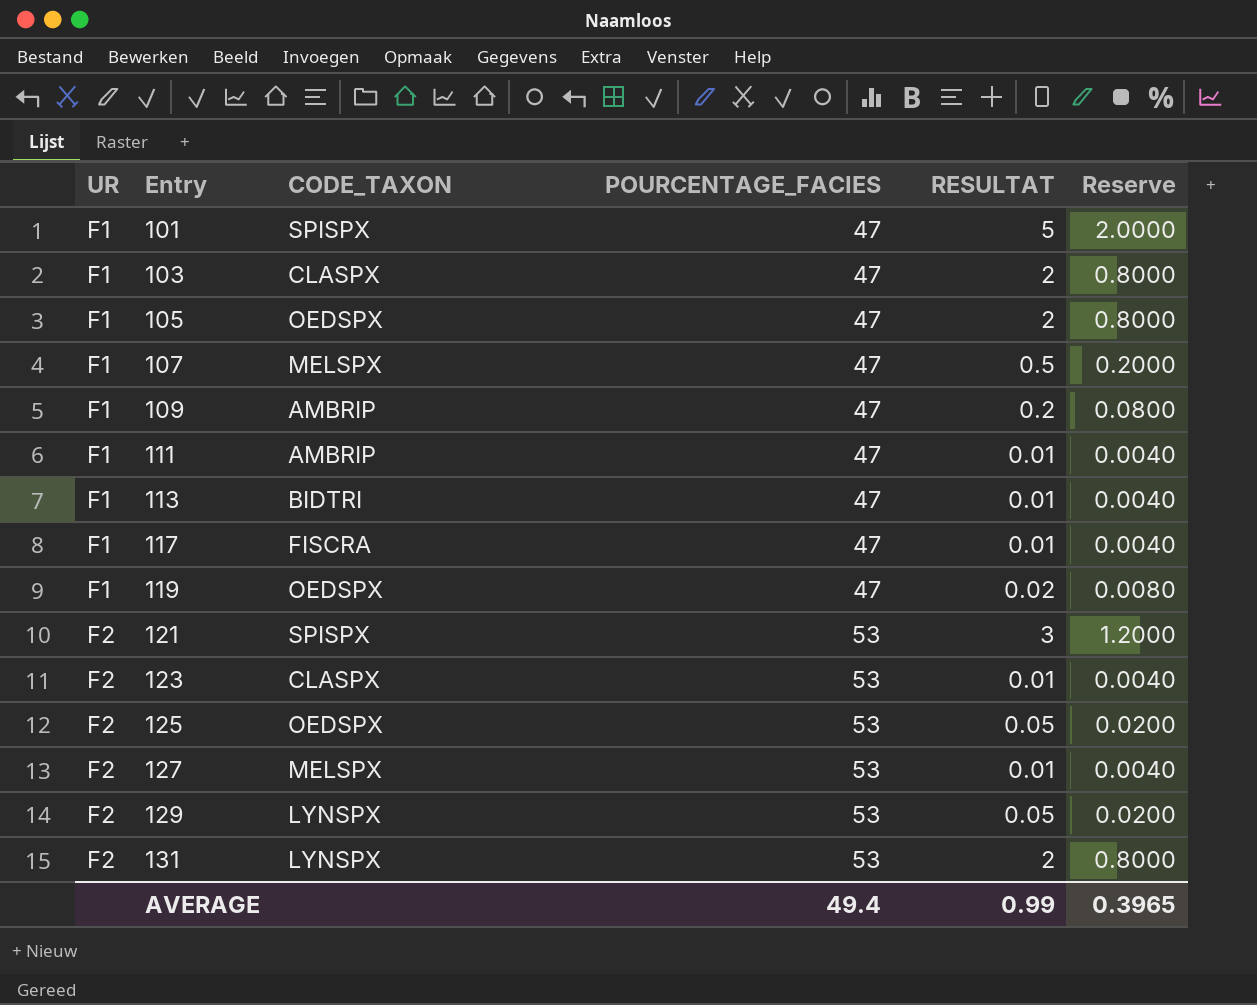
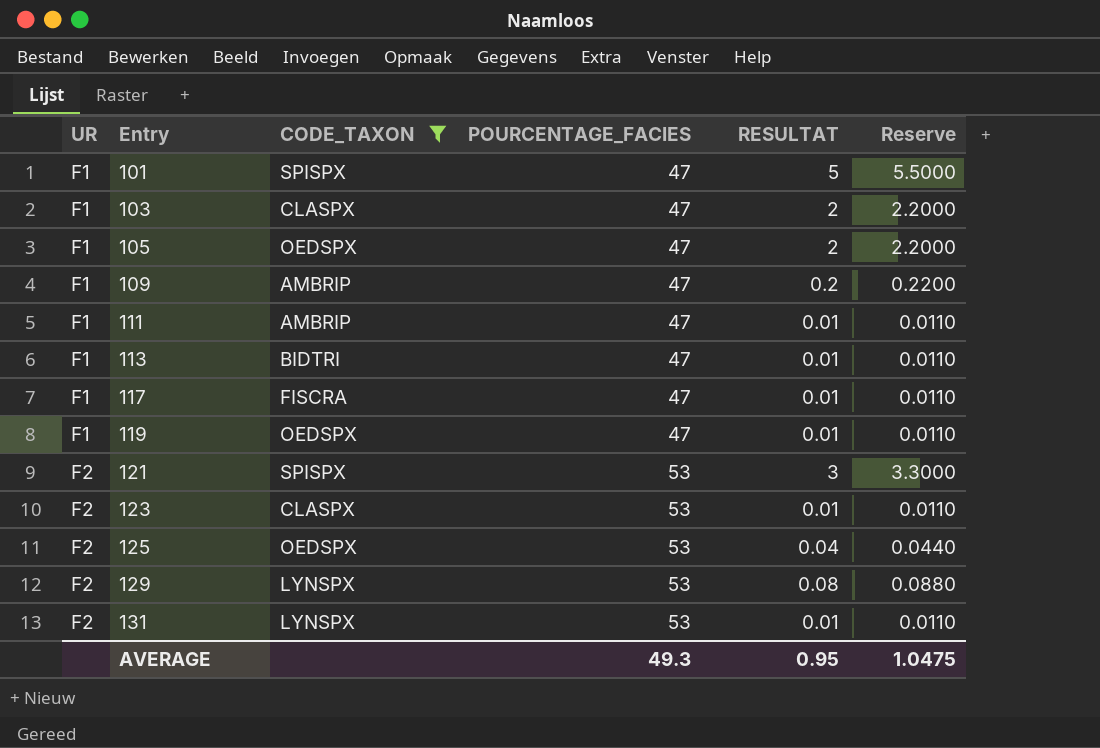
filter: none -> CODE_TAXON != MELSPX
column Reserve | formula: [RESULTAT] * 0.4 -> [RESULTAT] * 1.1
119 | RESULTAT: 0.02 -> 0.01
125 | RESULTAT: 0.05 -> 0.04
129 | RESULTAT: 0.05 -> 0.08
131 | RESULTAT: 2 -> 0.01
AVERAGE | POURCENTAGE_FACIES: 49.4 -> 49.3
AVERAGE | RESULTAT: 0.99 -> 0.95
AVERAGE | Reserve: 0.3965 -> 1.0475

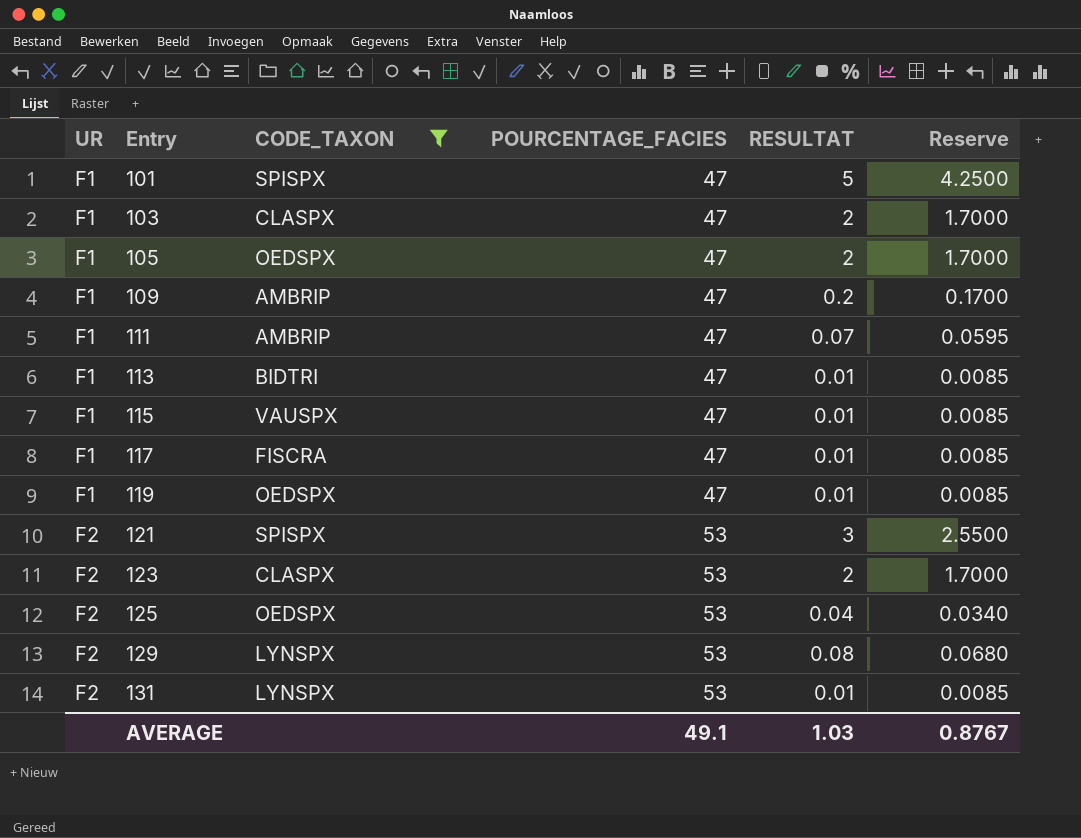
column Reserve | formula: [RESULTAT] * 1.1 -> [RESULTAT] * 0.85
111 | RESULTAT: 0.01 -> 0.07
row 115: none -> F1 | VAUSPX | 47 | 0.01 | 0.0085
123 | RESULTAT: 0.01 -> 2
AVERAGE | POURCENTAGE_FACIES: 49.3 -> 49.1
AVERAGE | RESULTAT: 0.95 -> 1.03
AVERAGE | Reserve: 1.0475 -> 0.8767

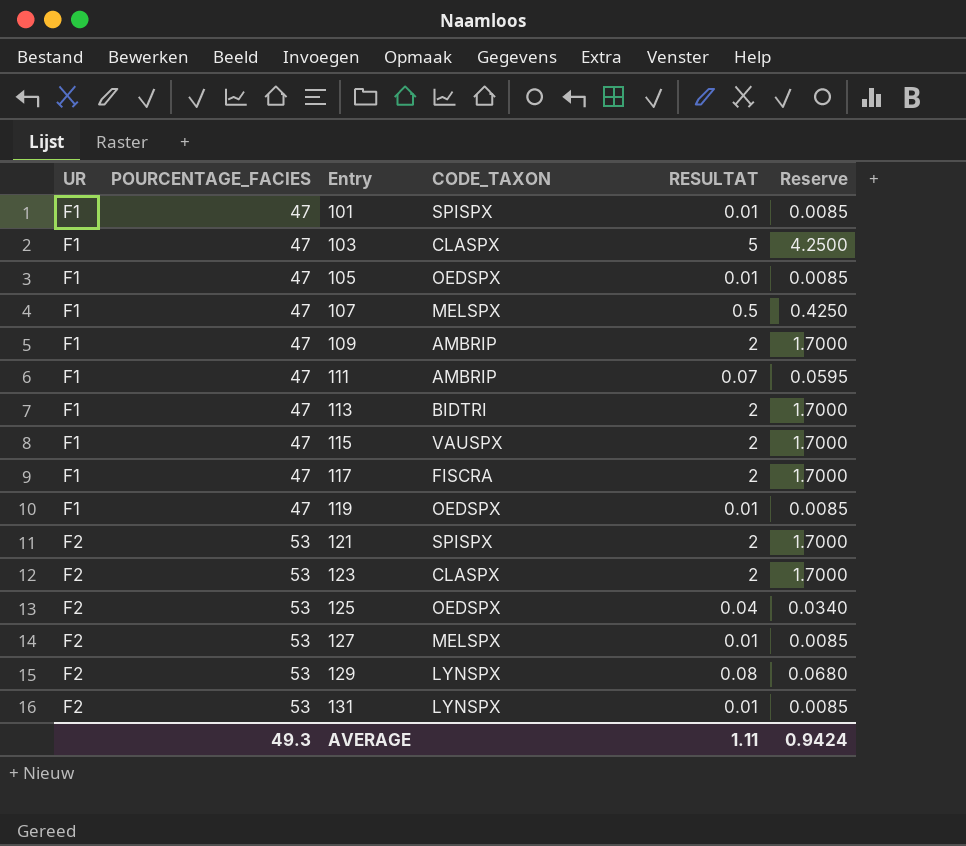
filter: CODE_TAXON != MELSPX -> none
column POURCENTAGE_FACIES | position: 4 -> 2
101 | RESULTAT: 5 -> 0.01
101 | Reserve: 4.2500 -> 0.0085
103 | RESULTAT: 2 -> 5
103 | Reserve: 1.7000 -> 4.2500
105 | RESULTAT: 2 -> 0.01
105 | Reserve: 1.7000 -> 0.0085
109 | RESULTAT: 0.2 -> 2
109 | Reserve: 0.1700 -> 1.7000
113 | RESULTAT: 0.01 -> 2
113 | Reserve: 0.0085 -> 1.7000
115 | RESULTAT: 0.01 -> 2
115 | Reserve: 0.0085 -> 1.7000
117 | RESULTAT: 0.01 -> 2
117 | Reserve: 0.0085 -> 1.7000
121 | RESULTAT: 3 -> 2
121 | Reserve: 2.5500 -> 1.7000
AVERAGE | POURCENTAGE_FACIES: 49.1 -> 49.3
AVERAGE | RESULTAT: 1.03 -> 1.11
AVERAGE | Reserve: 0.8767 -> 0.9424

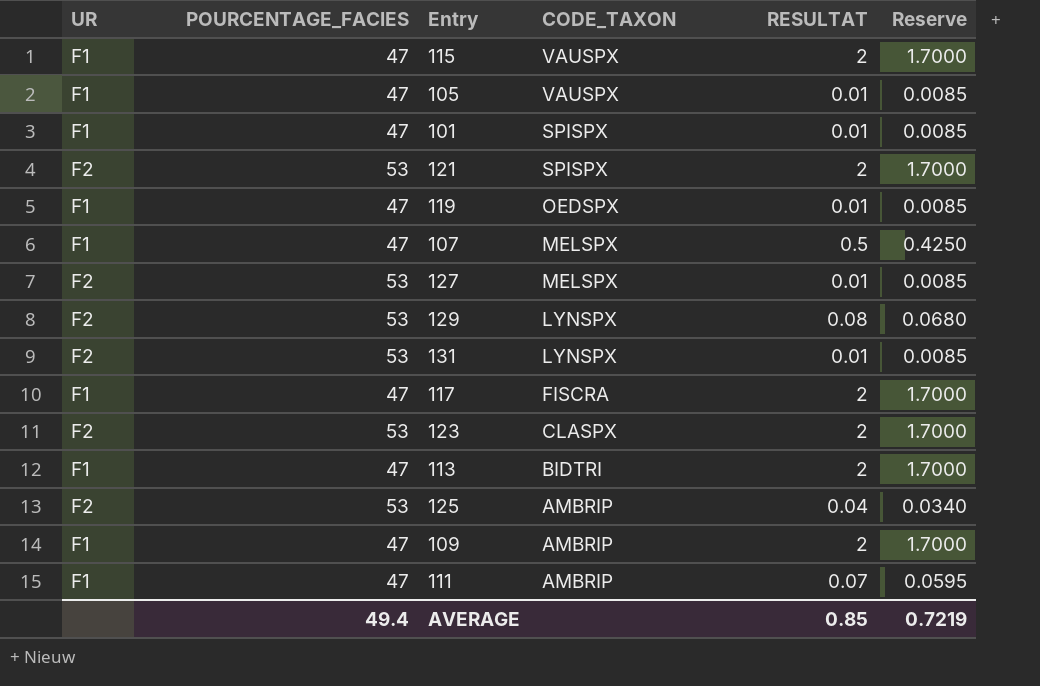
row order: UR ascending -> CODE_TAXON descending
row 103: F1 | 47 | CLASPX | 5 | 4.2500 -> none
105 | CODE_TAXON: OEDSPX -> VAUSPX
125 | CODE_TAXON: OEDSPX -> AMBRIP
AVERAGE | POURCENTAGE_FACIES: 49.3 -> 49.4
AVERAGE | RESULTAT: 1.11 -> 0.85
AVERAGE | Reserve: 0.9424 -> 0.7219

